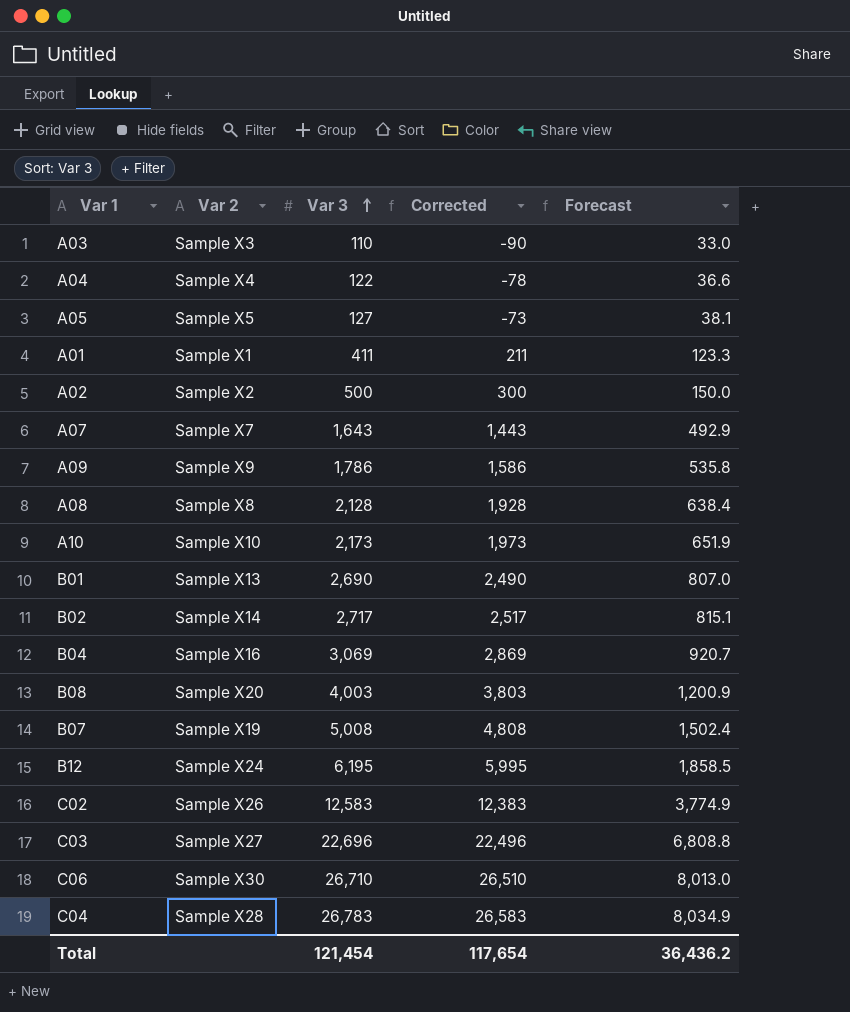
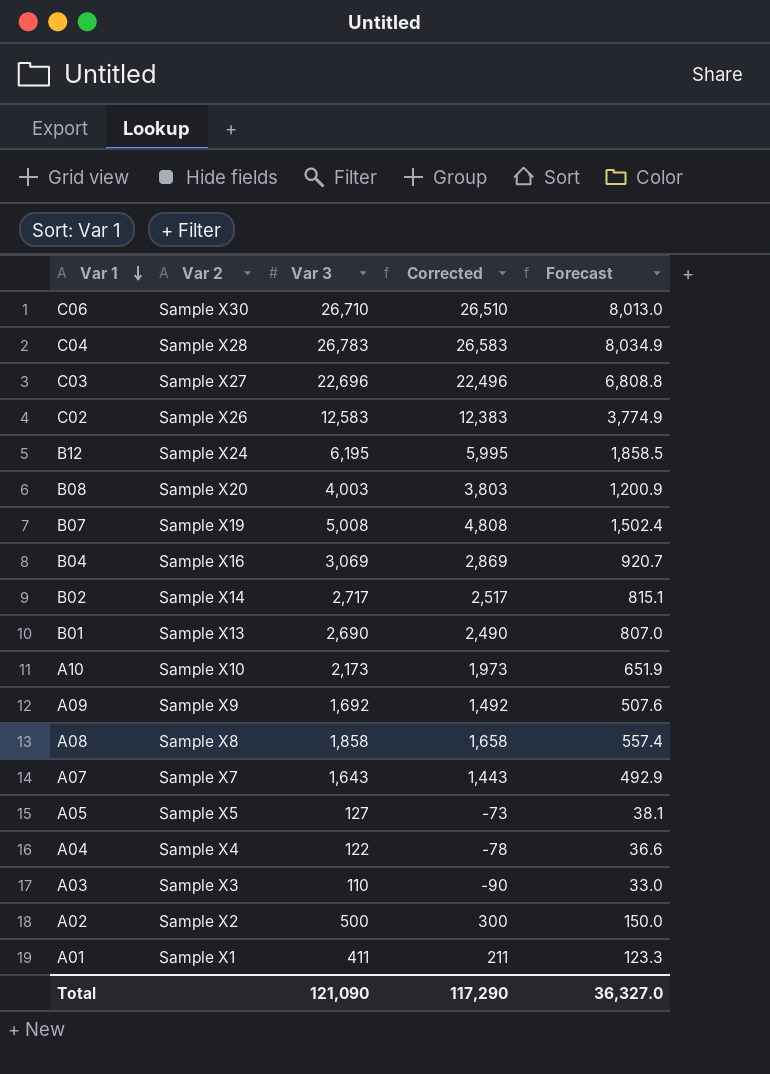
row order: Var 3 ascending -> Var 1 descending
A09 | Var 3: 1,786 -> 1,692
A09 | Corrected: 1,586 -> 1,492
A09 | Forecast: 535.8 -> 507.6
A08 | Var 3: 2,128 -> 1,858
A08 | Corrected: 1,928 -> 1,658
A08 | Forecast: 638.4 -> 557.4
Total | Var 3: 121,454 -> 121,090
Total | Corrected: 117,654 -> 117,290
Total | Forecast: 36,436.2 -> 36,327.0

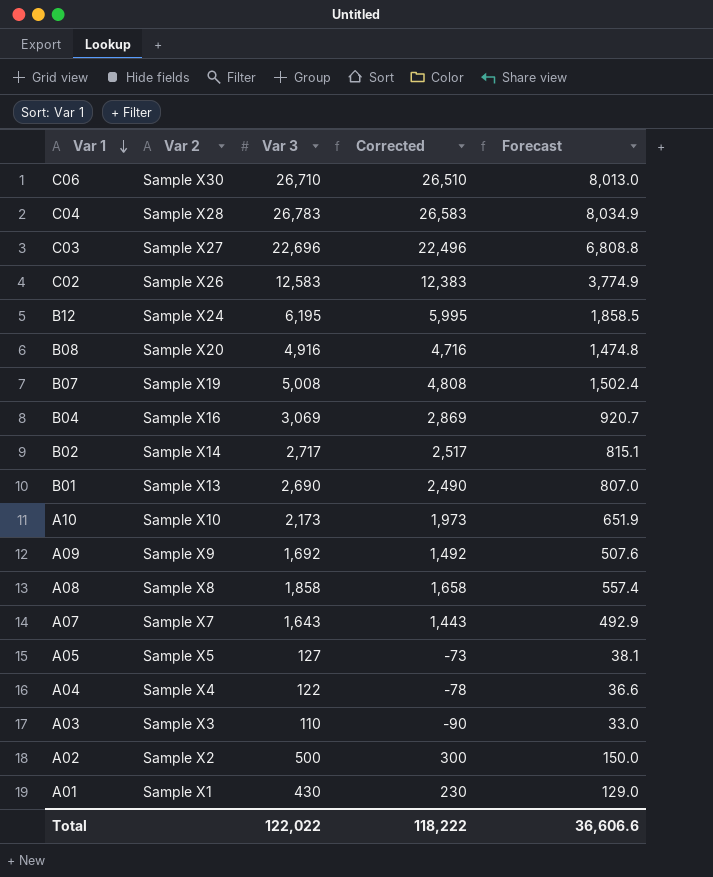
B08 | Var 3: 4,003 -> 4,916
B08 | Corrected: 3,803 -> 4,716
B08 | Forecast: 1,200.9 -> 1,474.8
A01 | Var 3: 411 -> 430
A01 | Corrected: 211 -> 230
A01 | Forecast: 123.3 -> 129.0
Total | Var 3: 121,090 -> 122,022
Total | Corrected: 117,290 -> 118,222
Total | Forecast: 36,327.0 -> 36,606.6

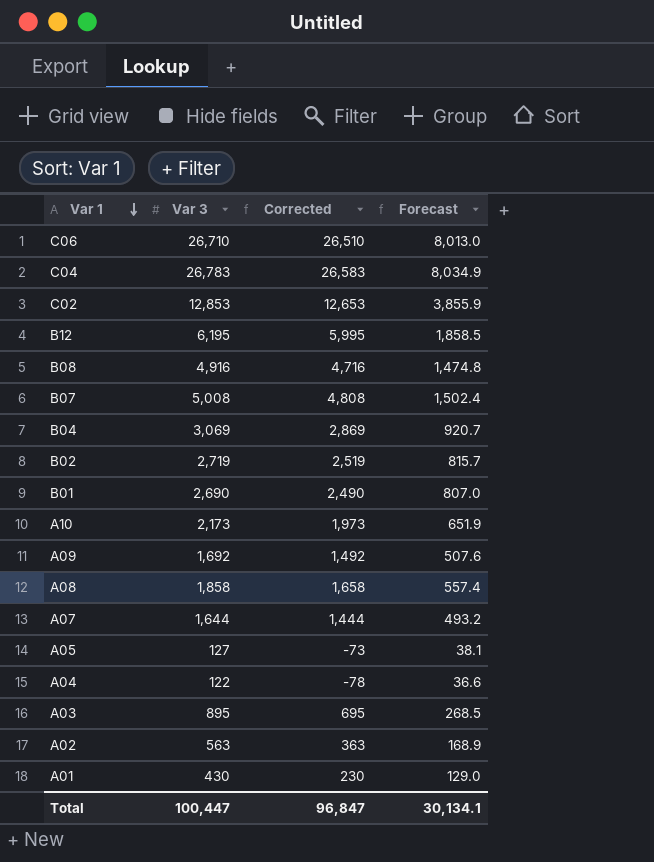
column Var 2 | position: 2 -> none
row C03: Sample X27 | 22,696 | 22,496 | 6,808.8 -> none
C02 | Var 3: 12,583 -> 12,853
C02 | Corrected: 12,383 -> 12,653
C02 | Forecast: 3,774.9 -> 3,855.9
B02 | Var 3: 2,717 -> 2,719
B02 | Corrected: 2,517 -> 2,519
B02 | Forecast: 815.1 -> 815.7
A07 | Var 3: 1,643 -> 1,644
A07 | Corrected: 1,443 -> 1,444
A07 | Forecast: 492.9 -> 493.2
A03 | Var 3: 110 -> 895
A03 | Corrected: -90 -> 695
A03 | Forecast: 33.0 -> 268.5
A02 | Var 3: 500 -> 563
A02 | Corrected: 300 -> 363
A02 | Forecast: 150.0 -> 168.9
Total | Var 3: 122,022 -> 100,447
Total | Corrected: 118,222 -> 96,847
Total | Forecast: 36,606.6 -> 30,134.1

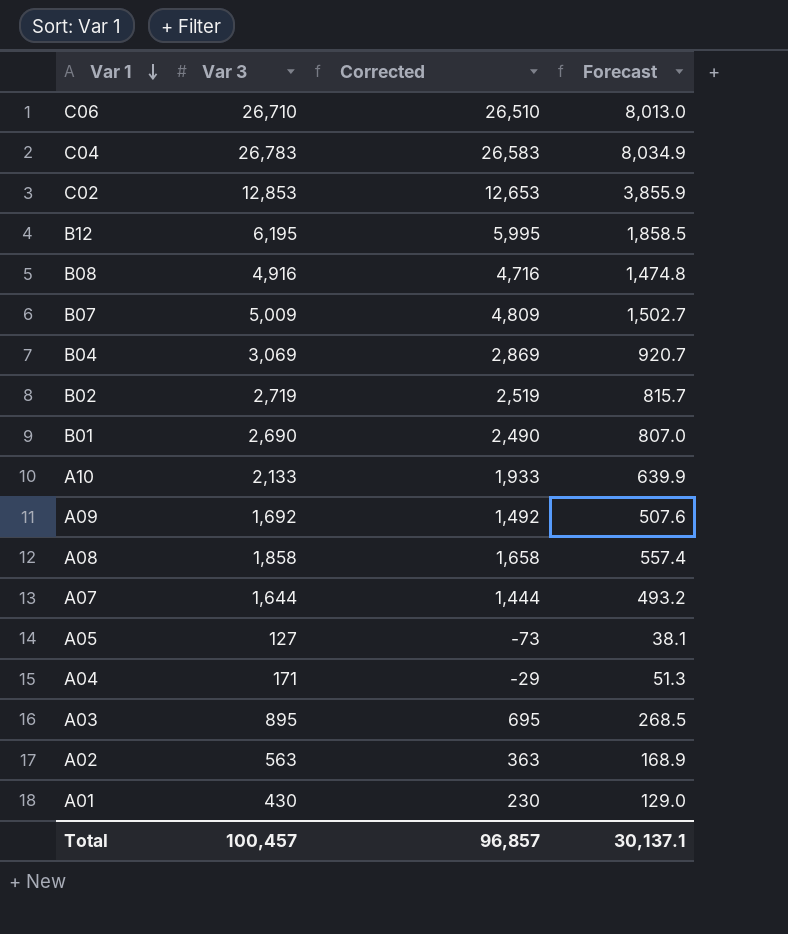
B07 | Var 3: 5,008 -> 5,009
B07 | Corrected: 4,808 -> 4,809
B07 | Forecast: 1,502.4 -> 1,502.7
A10 | Var 3: 2,173 -> 2,133
A10 | Corrected: 1,973 -> 1,933
A10 | Forecast: 651.9 -> 639.9
A04 | Var 3: 122 -> 171
A04 | Corrected: -78 -> -29
A04 | Forecast: 36.6 -> 51.3
Total | Var 3: 100,447 -> 100,457
Total | Corrected: 96,847 -> 96,857
Total | Forecast: 30,134.1 -> 30,137.1

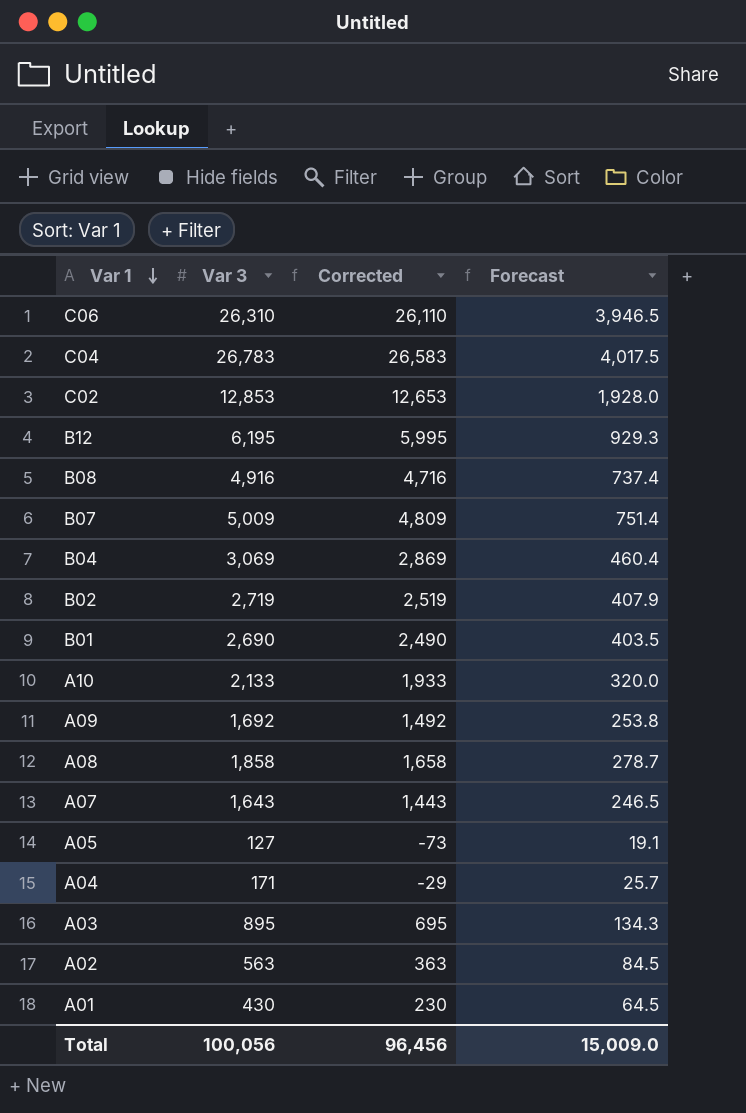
column Forecast | formula: [Var 3] * 0.3 -> [Var 3] * 0.15
C06 | Var 3: 26,710 -> 26,310
C06 | Corrected: 26,510 -> 26,110
A07 | Var 3: 1,644 -> 1,643
A07 | Corrected: 1,444 -> 1,443
Total | Var 3: 100,457 -> 100,056
Total | Corrected: 96,857 -> 96,456
Total | Forecast: 30,137.1 -> 15,009.0

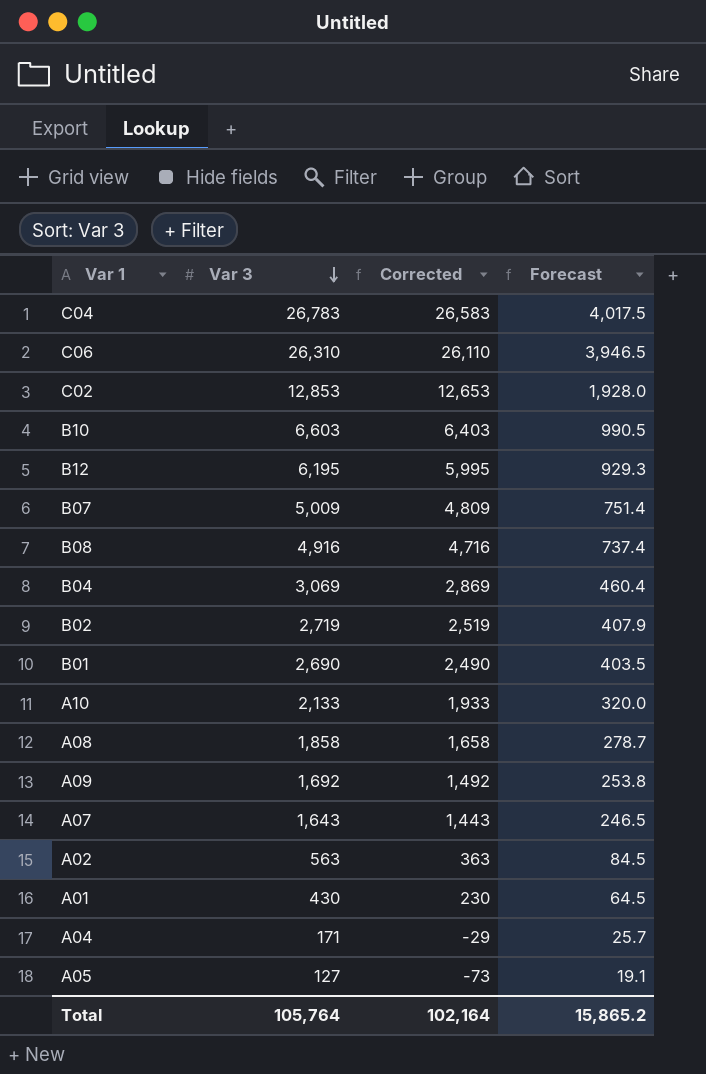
row order: Var 1 descending -> Var 3 descending
row A03: 895 | 695 | 134.3 -> none
row B10: none -> 6,603 | 6,403 | 990.5
Total | Var 3: 100,056 -> 105,764
Total | Corrected: 96,456 -> 102,164
Total | Forecast: 15,009.0 -> 15,865.2

